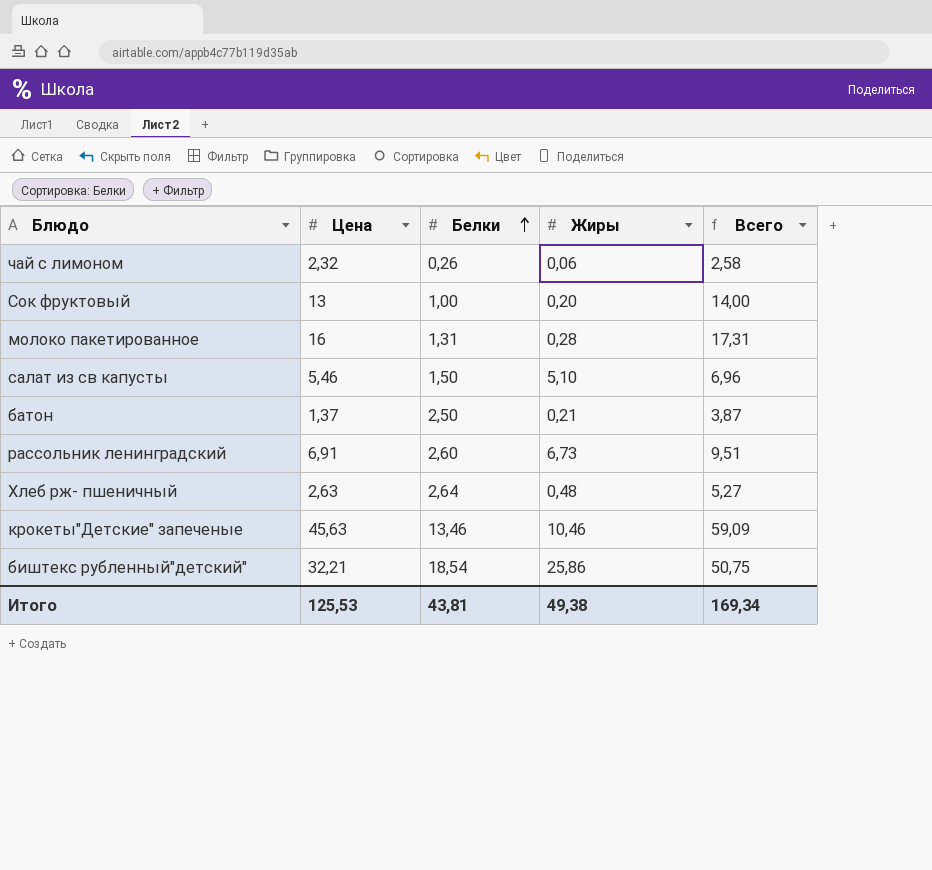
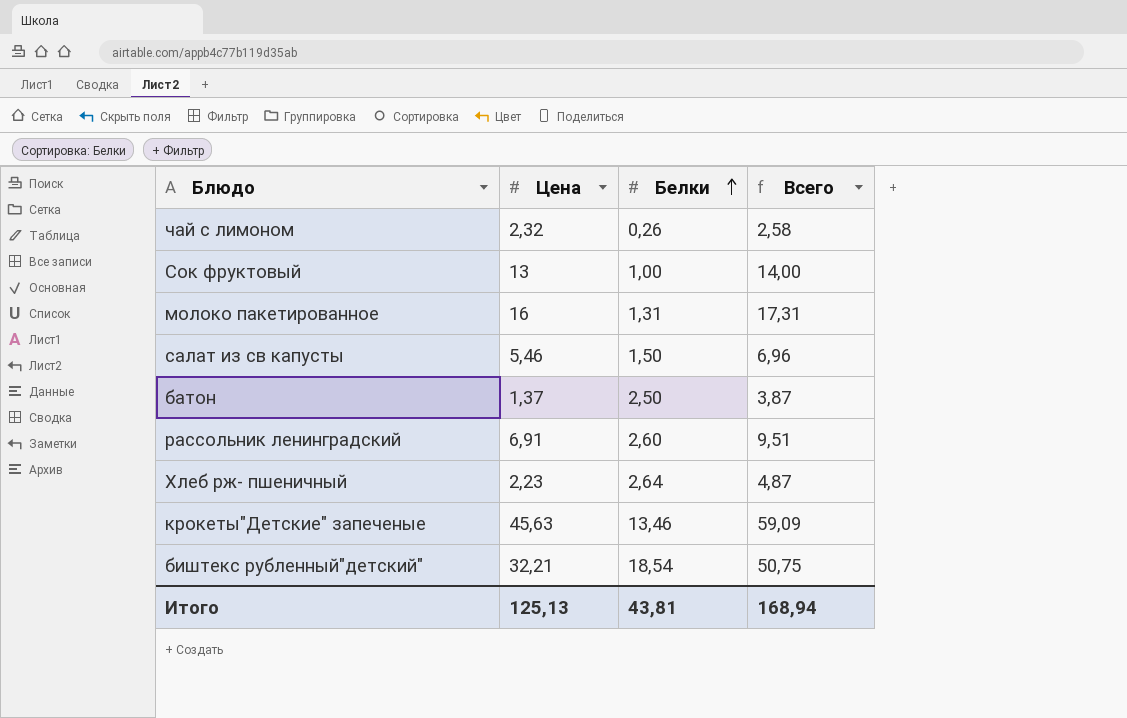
column Жиры | position: 4 -> none
Хлеб рж- пшеничный | Цена: 2,63 -> 2,23
Хлеб рж- пшеничный | Всего: 5,27 -> 4,87
Итого | Цена: 125,53 -> 125,13
Итого | Всего: 169,34 -> 168,94

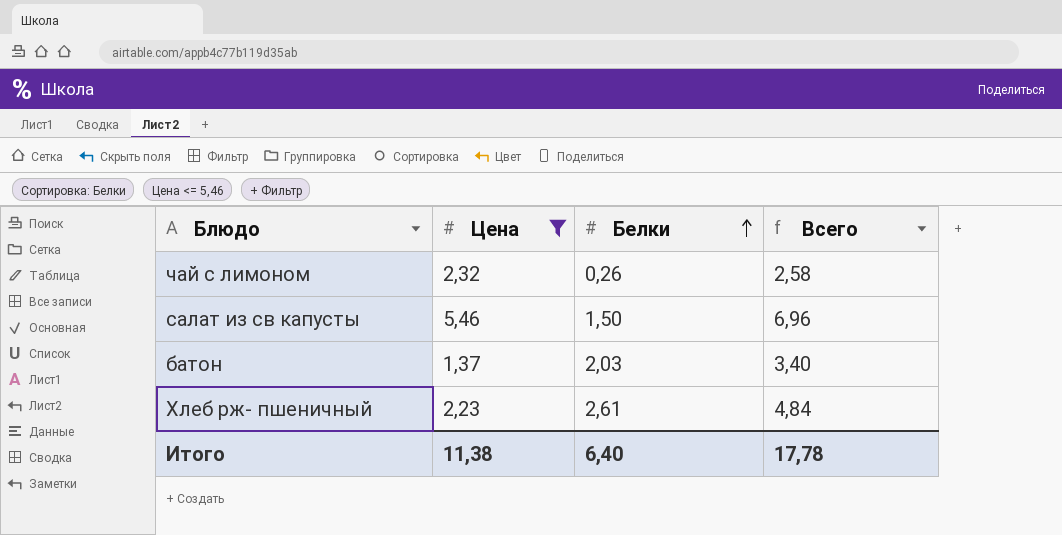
filter: none -> Цена <= 5,46
батон | Белки: 2,50 -> 2,03
батон | Всего: 3,87 -> 3,40
Хлеб рж- пшеничный | Белки: 2,64 -> 2,61
Хлеб рж- пшеничный | Всего: 4,87 -> 4,84
Итого | Цена: 125,13 -> 11,38
Итого | Белки: 43,81 -> 6,40
Итого | Всего: 168,94 -> 17,78

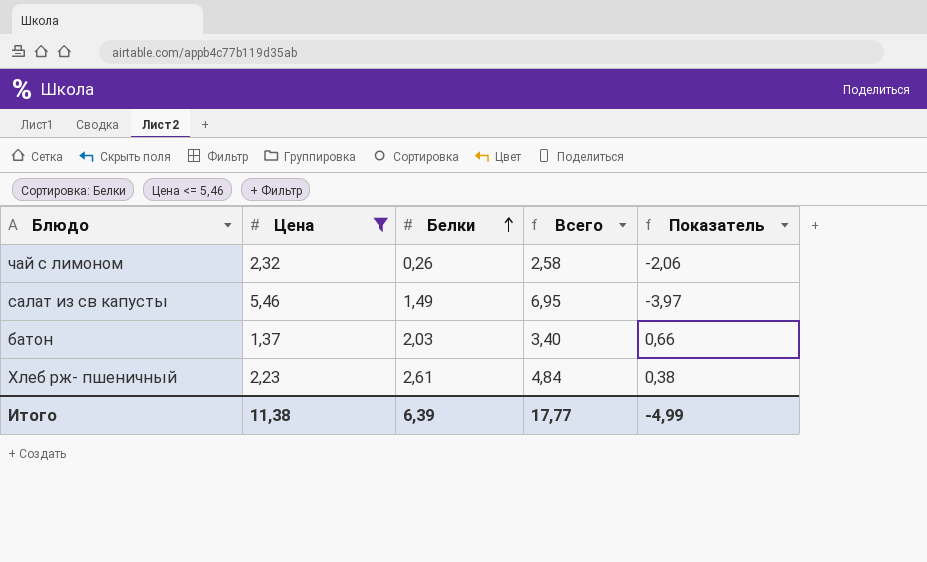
column Показатель | formula: none -> [Белки] - [Цена]
салат из св капусты | Белки: 1,50 -> 1,49
салат из св капусты | Всего: 6,96 -> 6,95
Итого | Белки: 6,40 -> 6,39
Итого | Всего: 17,78 -> 17,77

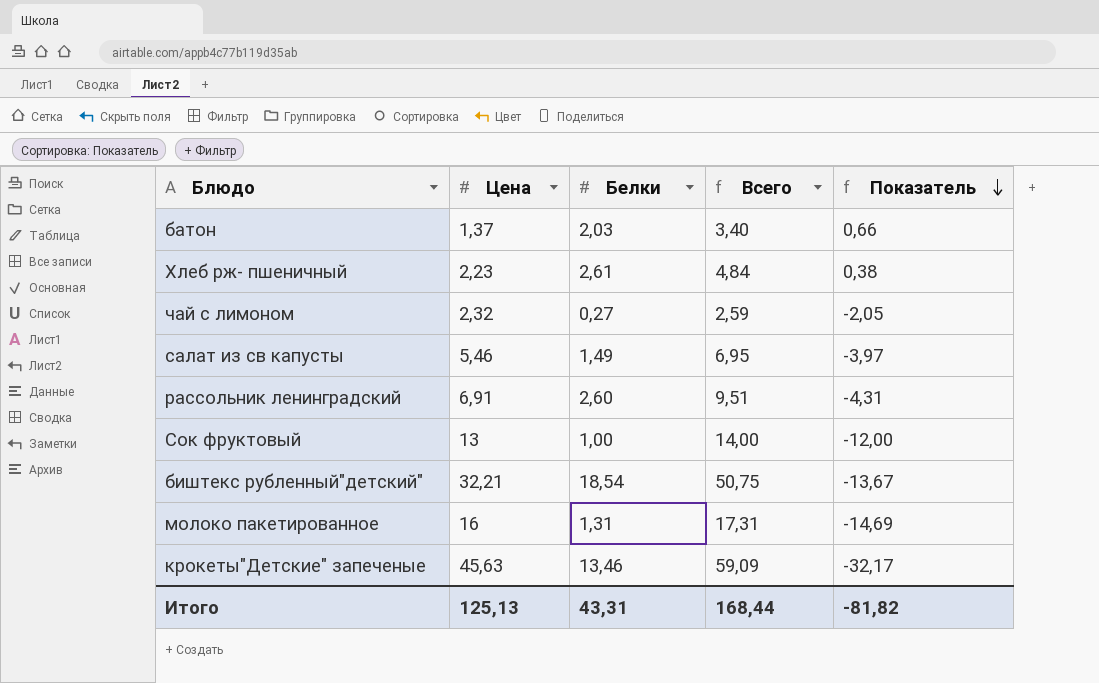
filter: Цена <= 5,46 -> none
row order: Белки ascending -> Показатель descending
чай с лимоном | Белки: 0,26 -> 0,27
чай с лимоном | Всего: 2,58 -> 2,59
чай с лимоном | Показатель: -2,06 -> -2,05
Итого | Цена: 11,38 -> 125,13
Итого | Белки: 6,39 -> 43,31
Итого | Всего: 17,77 -> 168,44
Итого | Показатель: -4,99 -> -81,82

